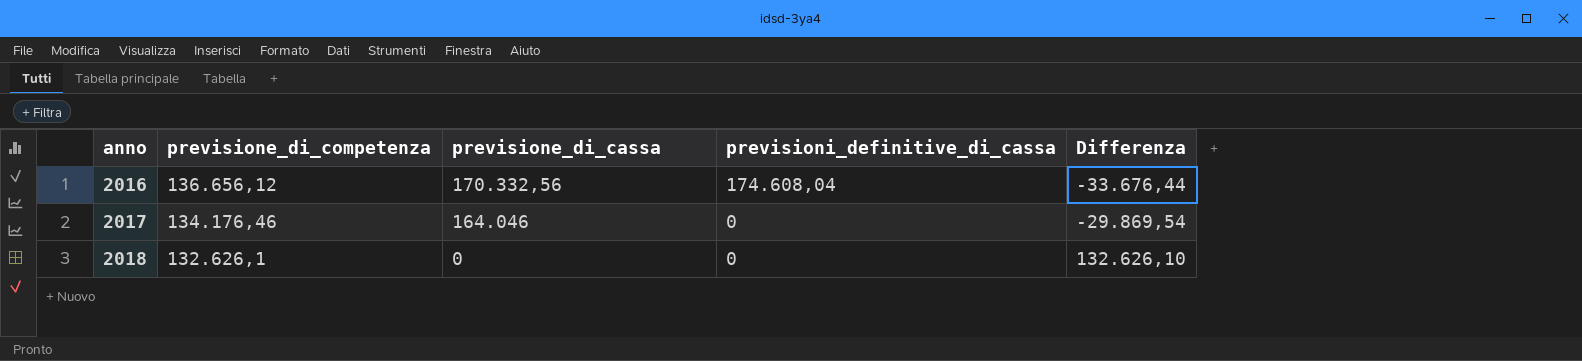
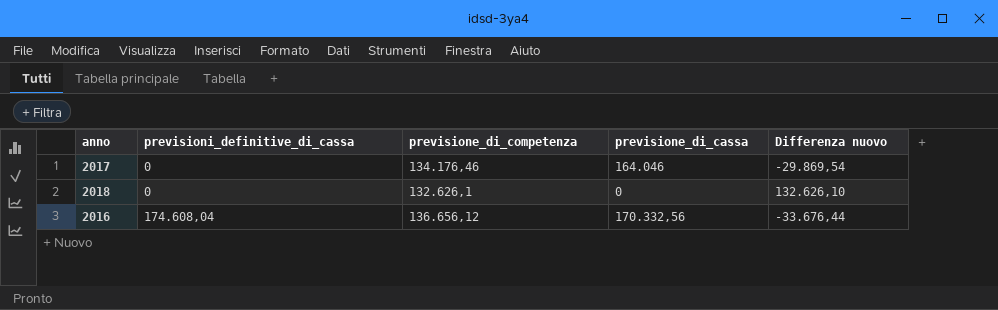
row order: anno ascending -> previsioni_definitive_di_cassa ascending
column previsioni_definitive_di_cassa | position: 4 -> 2
column name: Differenza -> Differenza nuovo

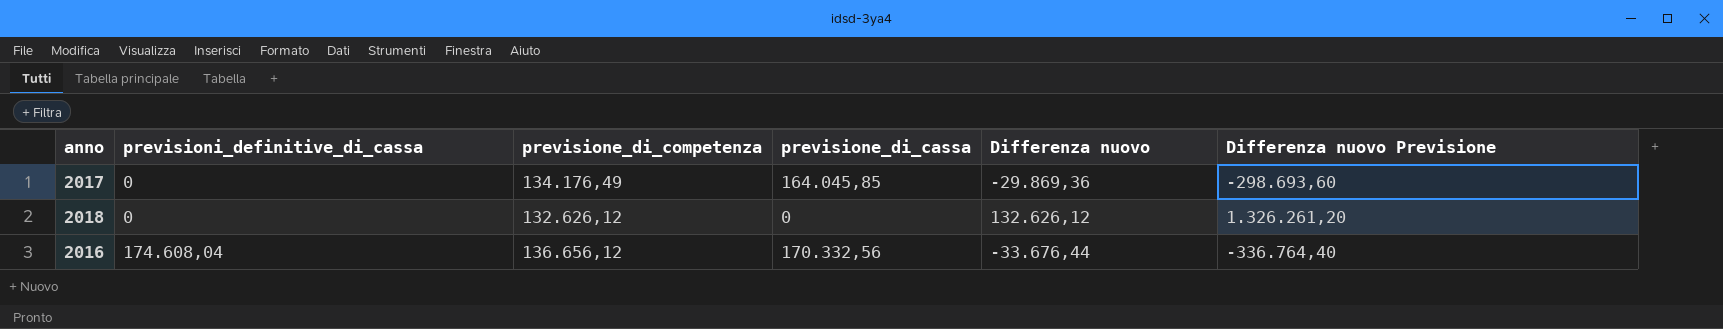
column Differenza nuovo Previsione | formula: none -> [Differenza nuovo] * 10
2017 | previsione_di_competenza: 134.176,46 -> 134.176,49
2017 | previsione_di_cassa: 164.046 -> 164.045,85
2017 | Differenza nuovo: -29.869,54 -> -29.869,36
2018 | previsione_di_competenza: 132.626,1 -> 132.626,12
2018 | Differenza nuovo: 132.626,10 -> 132.626,12

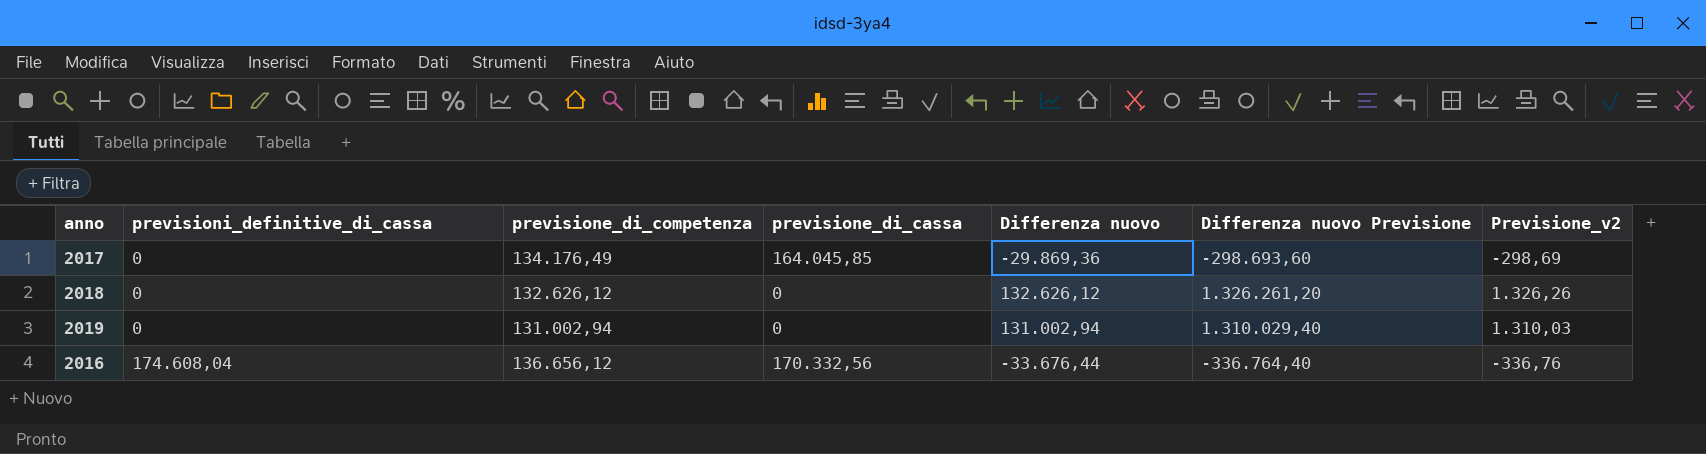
column Previsione_v2 | formula: none -> [Differenza nuovo] * 0,01
row 2019: none -> 0 | 131.002,94 | 0 | 131.002,94 | 1.310.029,40 | 1.310,03

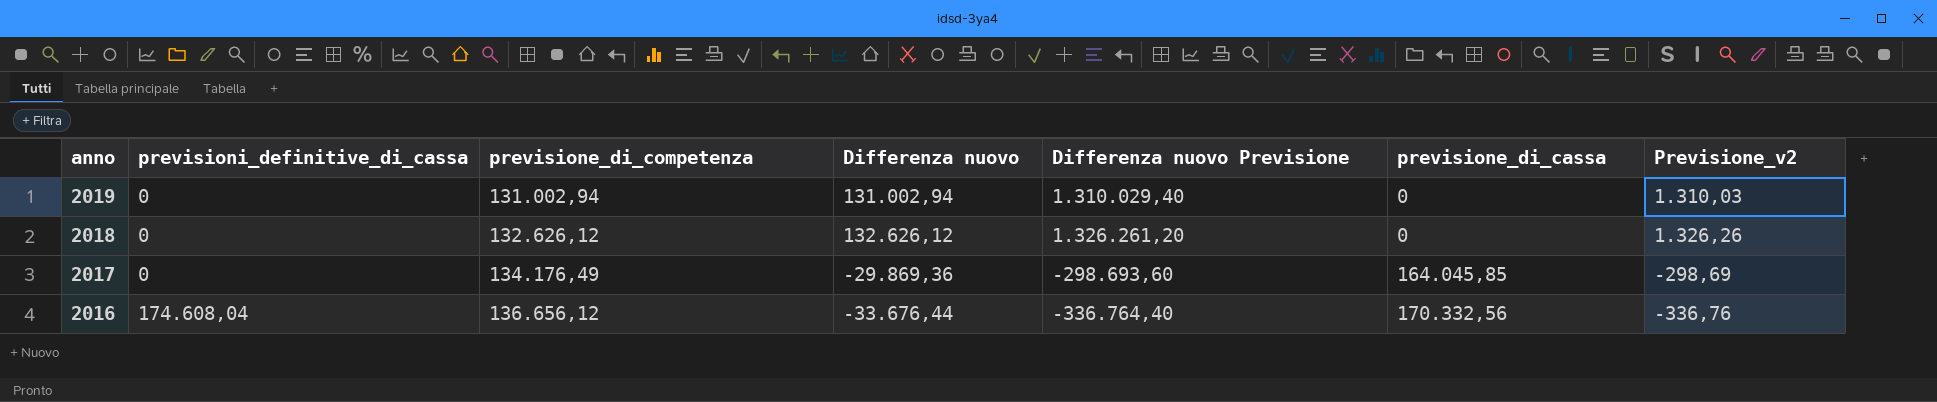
row order: previsioni_definitive_di_cassa ascending -> anno descending
column previsione_di_cassa | position: 4 -> 6

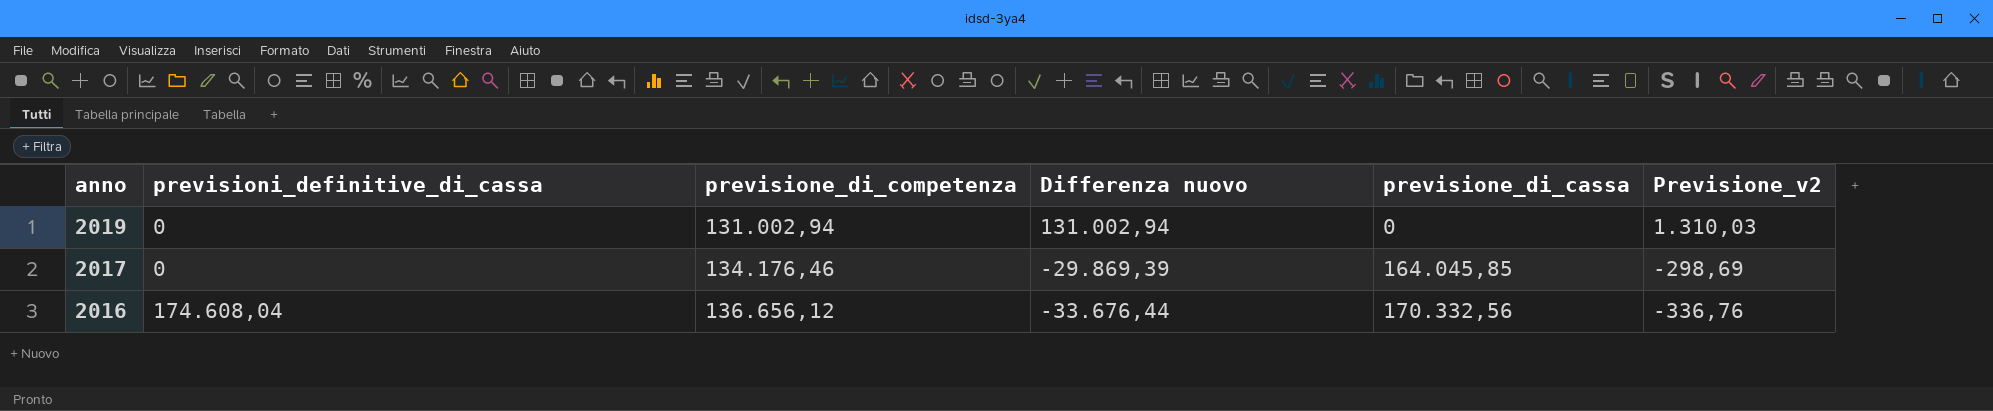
column Differenza nuovo Previsione | formula: [Differenza nuovo] * 10 -> none
row 2018: 0 | 132.626,12 | 132.626,12 | 1.326.261,20 | 0 | 1.326,26 -> none
2017 | previsione_di_competenza: 134.176,49 -> 134.176,46
2017 | Differenza nuovo: -29.869,36 -> -29.869,39

